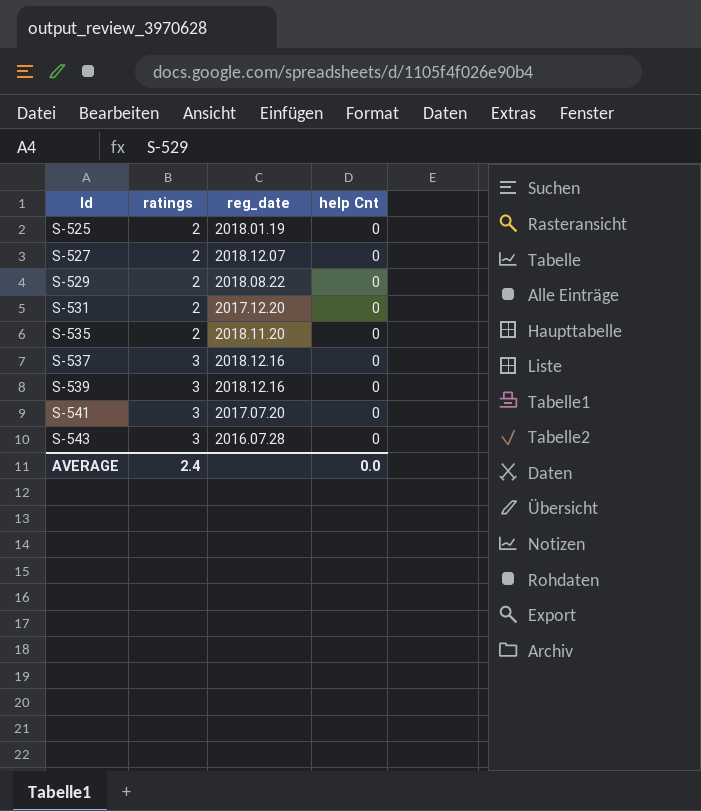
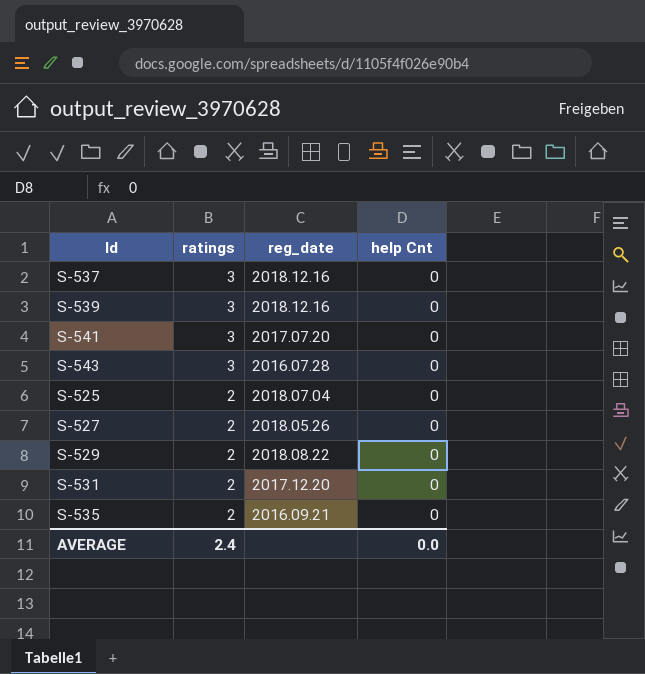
row order: Id ascending -> ratings descending
S-525 | reg_date: 2018.01.19 -> 2018.07.04
S-527 | reg_date: 2018.12.07 -> 2018.05.26
S-535 | reg_date: 2018.11.20 -> 2016.09.21

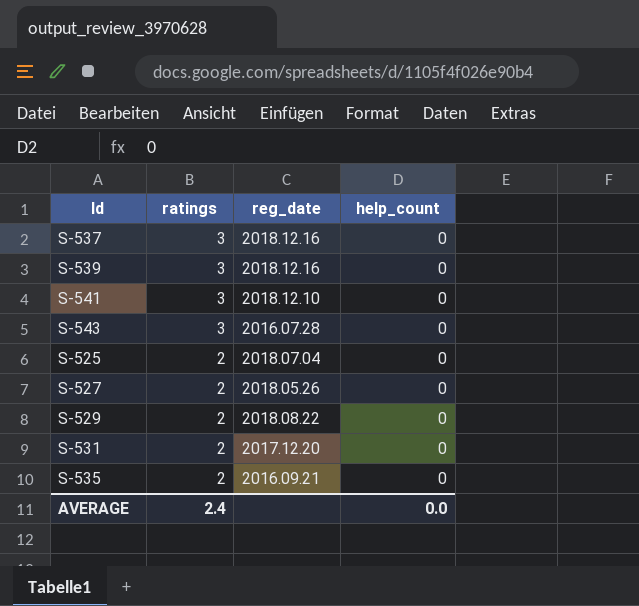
column name: help Cnt -> help_count
S-541 | reg_date: 2017.07.20 -> 2018.12.10

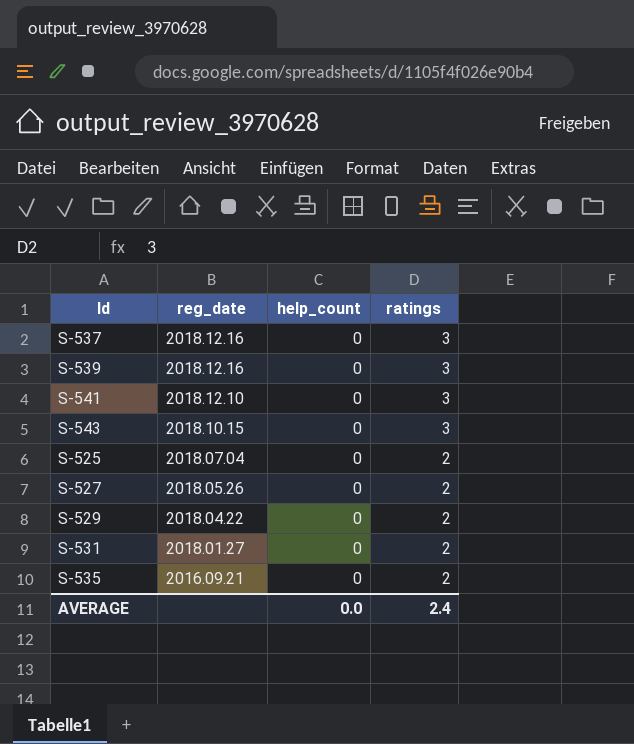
column ratings | position: 2 -> 4
S-543 | reg_date: 2016.07.28 -> 2018.10.15
S-529 | reg_date: 2018.08.22 -> 2018.04.22
S-531 | reg_date: 2017.12.20 -> 2018.01.27

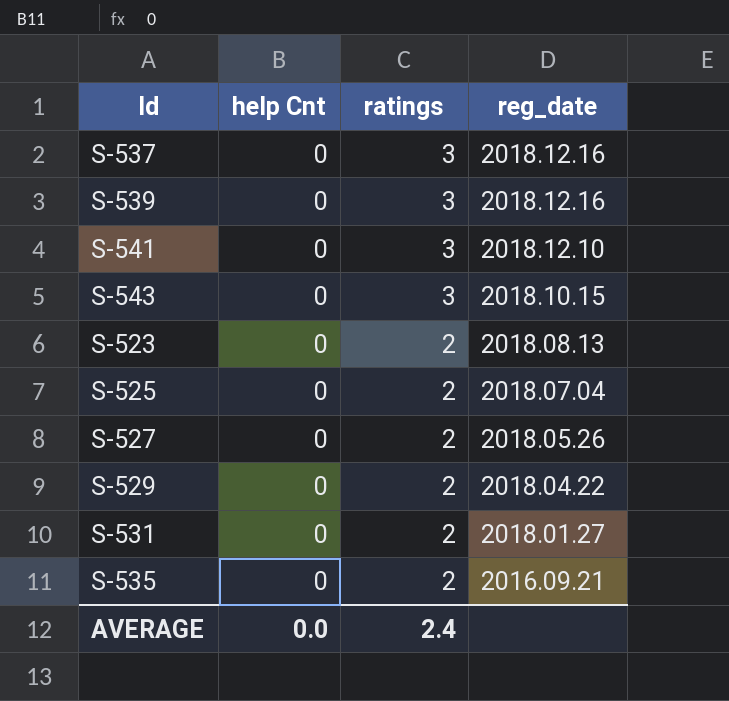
column name: help_count -> help Cnt
column reg_date | position: 2 -> 4
row S-523: none -> 0 | 2 | 2018.08.13

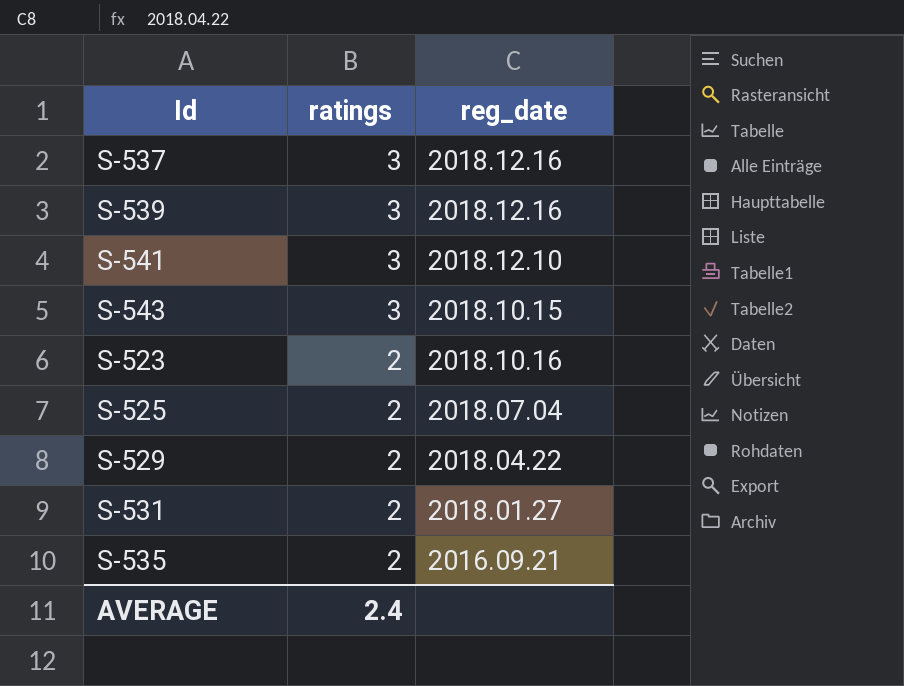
column help Cnt | position: 2 -> none
row S-527: 0 | 2 | 2018.05.26 -> none
S-523 | reg_date: 2018.08.13 -> 2018.10.16

